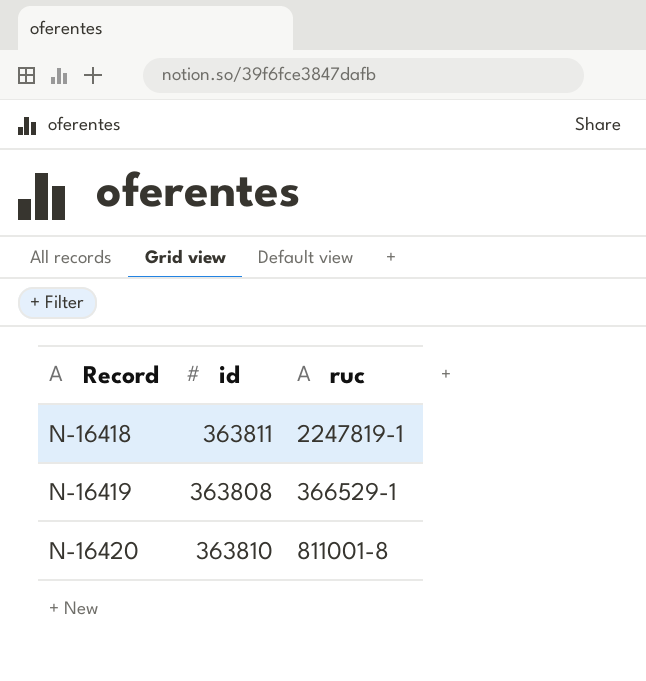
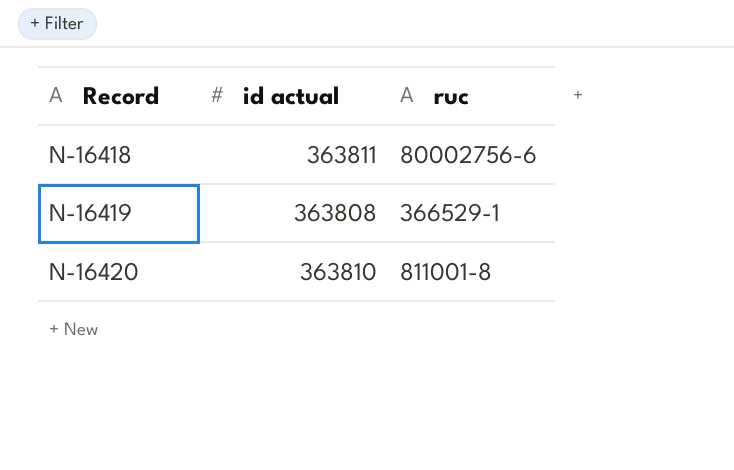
column name: id -> id actual
N-16418 | ruc: 2247819-1 -> 80002756-6

